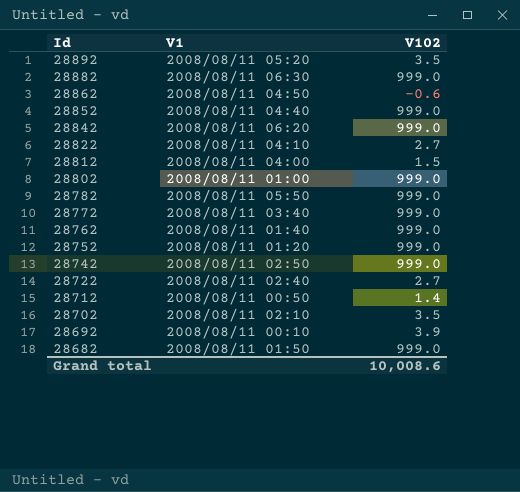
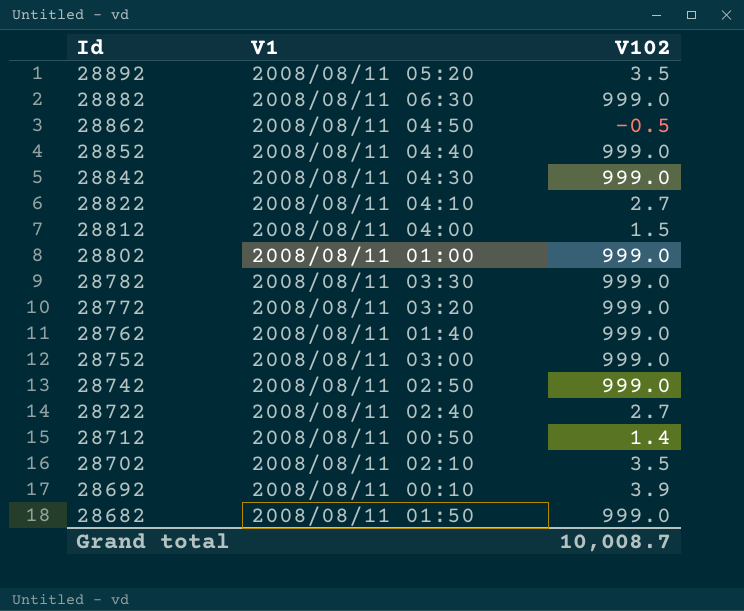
28862 | V102: -0.6 -> -0.5
28842 | V1: 2008/08/11 06:20 -> 2008/08/11 04:30
28782 | V1: 2008/08/11 05:50 -> 2008/08/11 03:30
28772 | V1: 2008/08/11 03:40 -> 2008/08/11 03:20
28752 | V1: 2008/08/11 01:20 -> 2008/08/11 03:00
Grand total | V102: 10,008.6 -> 10,008.7

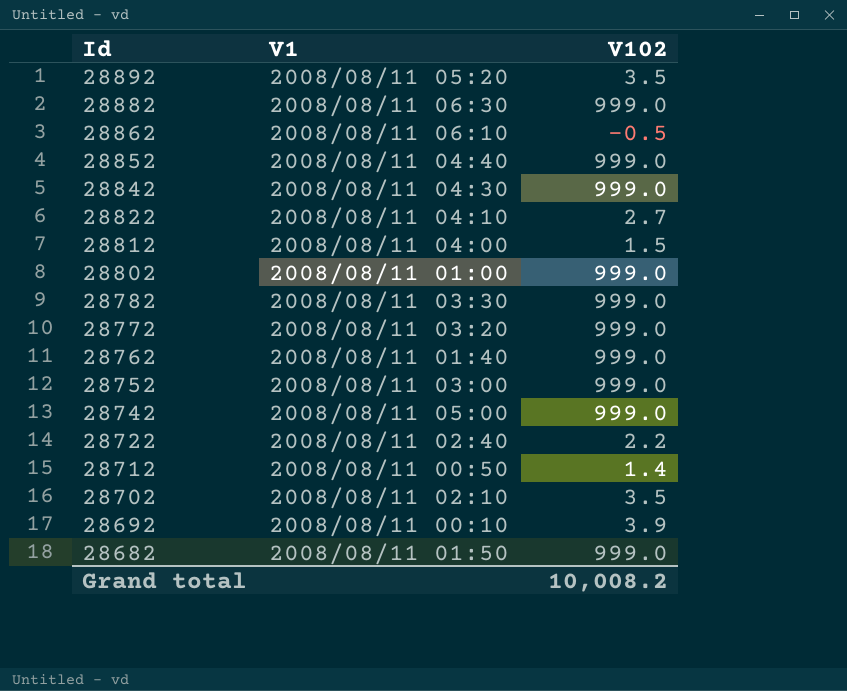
28862 | V1: 2008/08/11 04:50 -> 2008/08/11 06:10
28742 | V1: 2008/08/11 02:50 -> 2008/08/11 05:00
28722 | V102: 2.7 -> 2.2
Grand total | V102: 10,008.7 -> 10,008.2

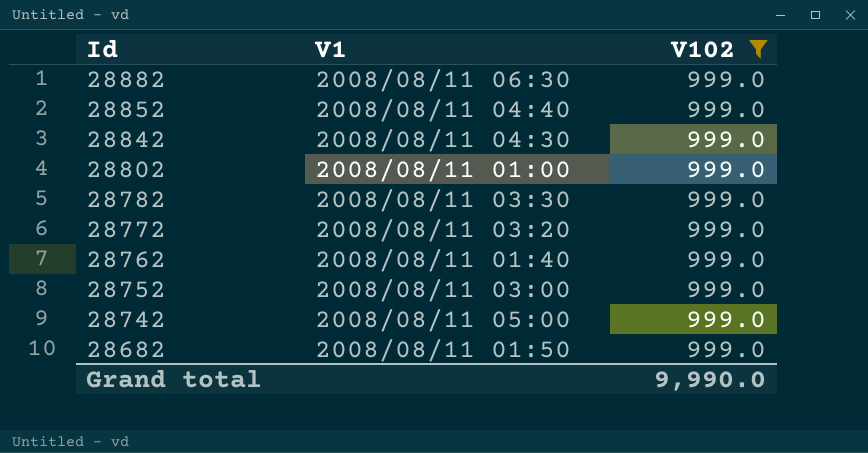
filter: none -> V102 = 999.0
Grand total | V102: 10,008.2 -> 9,990.0

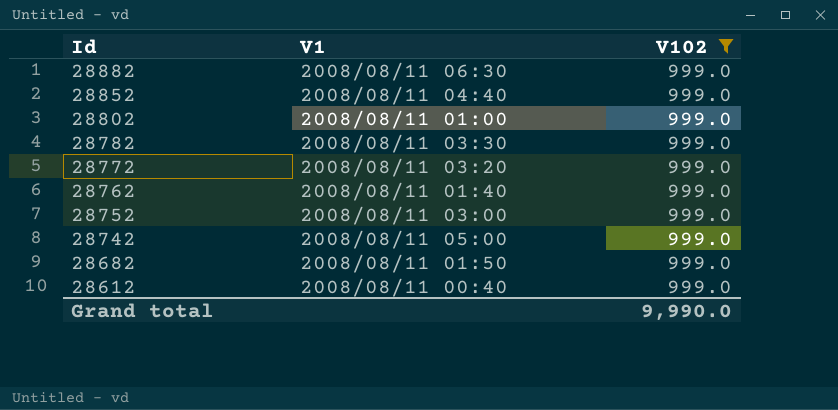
row 28842: 2008/08/11 04:30 | 999.0 -> none
row 28612: none -> 2008/08/11 00:40 | 999.0

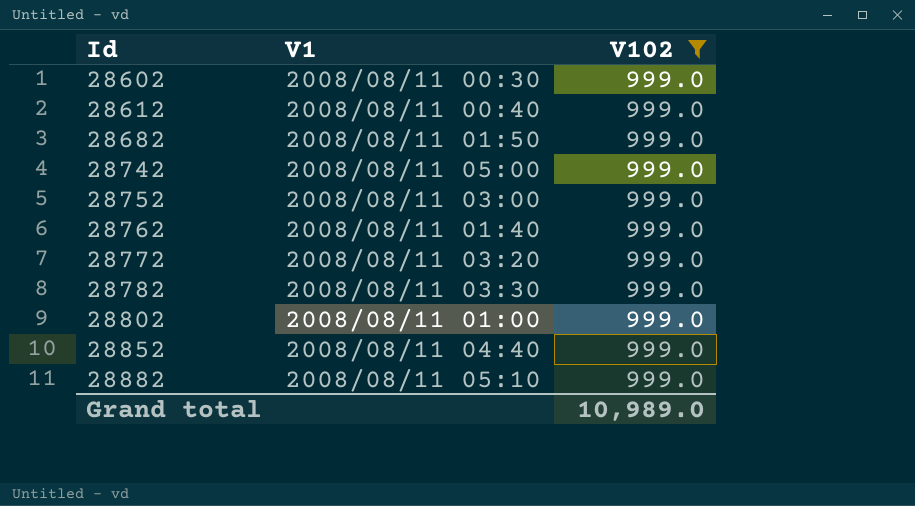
row order: Id descending -> Id ascending
row 28602: none -> 2008/08/11 00:30 | 999.0
28882 | V1: 2008/08/11 06:30 -> 2008/08/11 05:10
Grand total | V102: 9,990.0 -> 10,989.0

